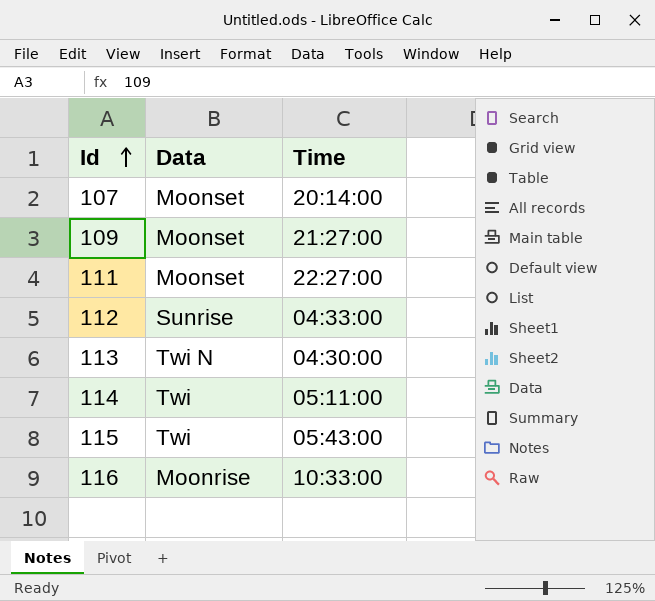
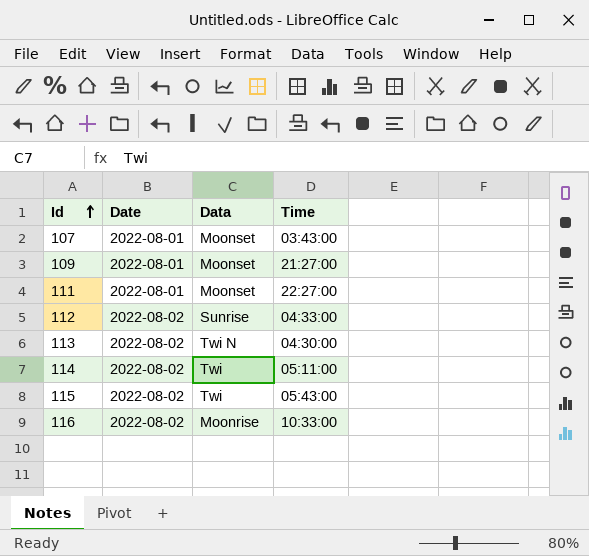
column Date | position: none -> 2
107 | Time: 20:14:00 -> 03:43:00

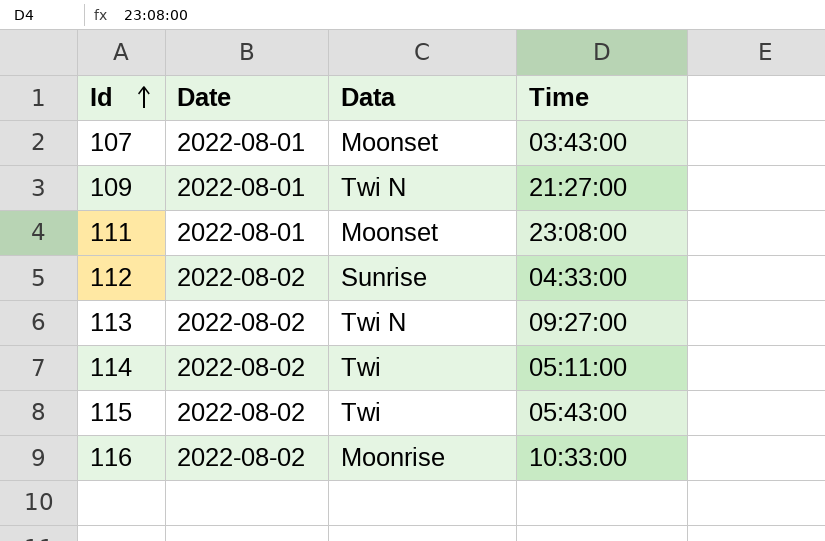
109 | Data: Moonset -> Twi N
111 | Time: 22:27:00 -> 23:08:00
113 | Time: 04:30:00 -> 09:27:00

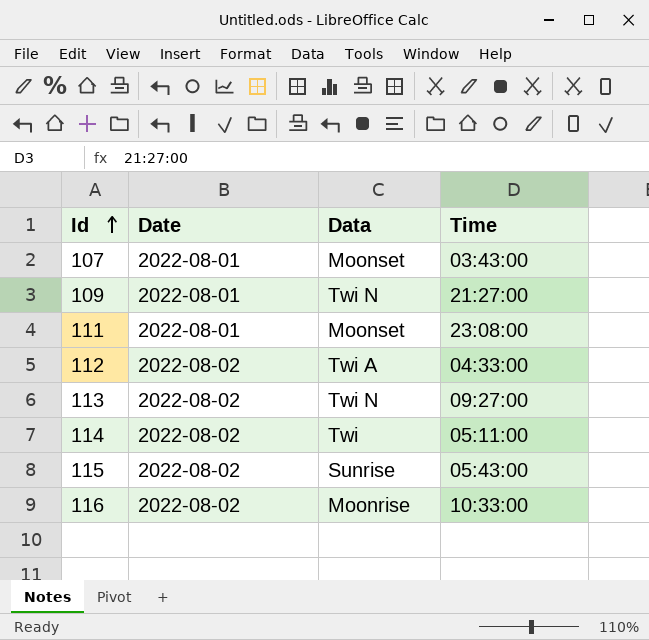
112 | Data: Sunrise -> Twi A
115 | Data: Twi -> Sunrise

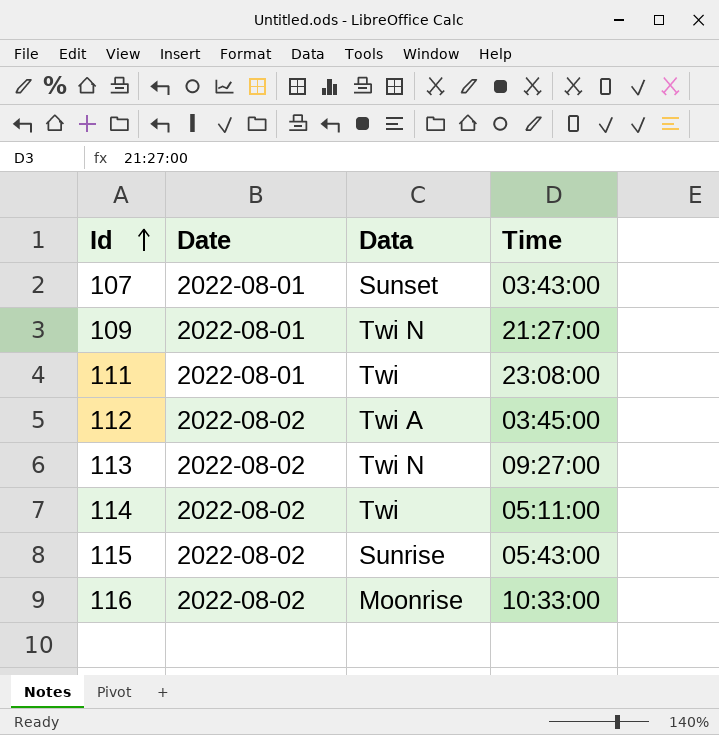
107 | Data: Moonset -> Sunset
111 | Data: Moonset -> Twi
112 | Time: 04:33:00 -> 03:45:00

